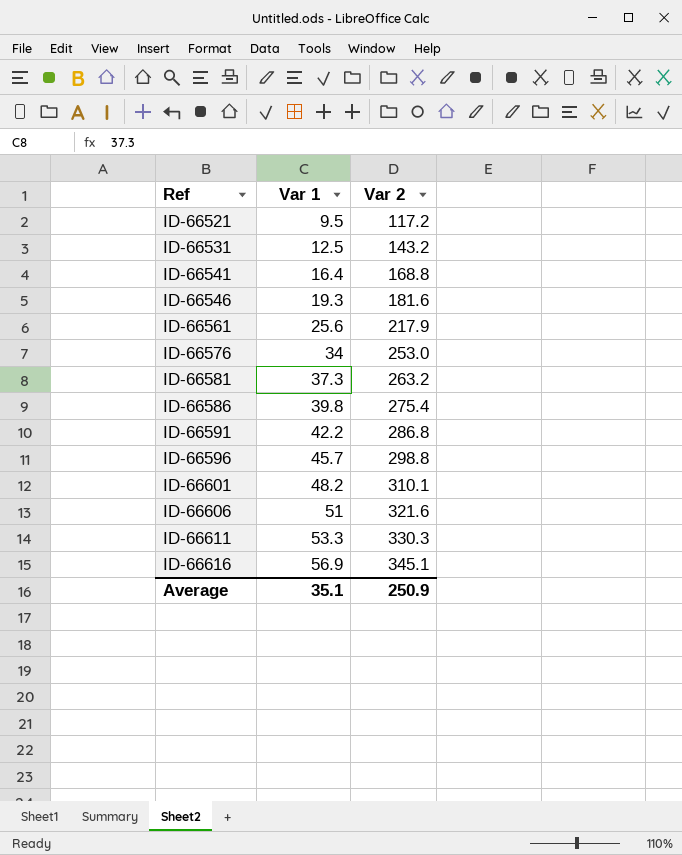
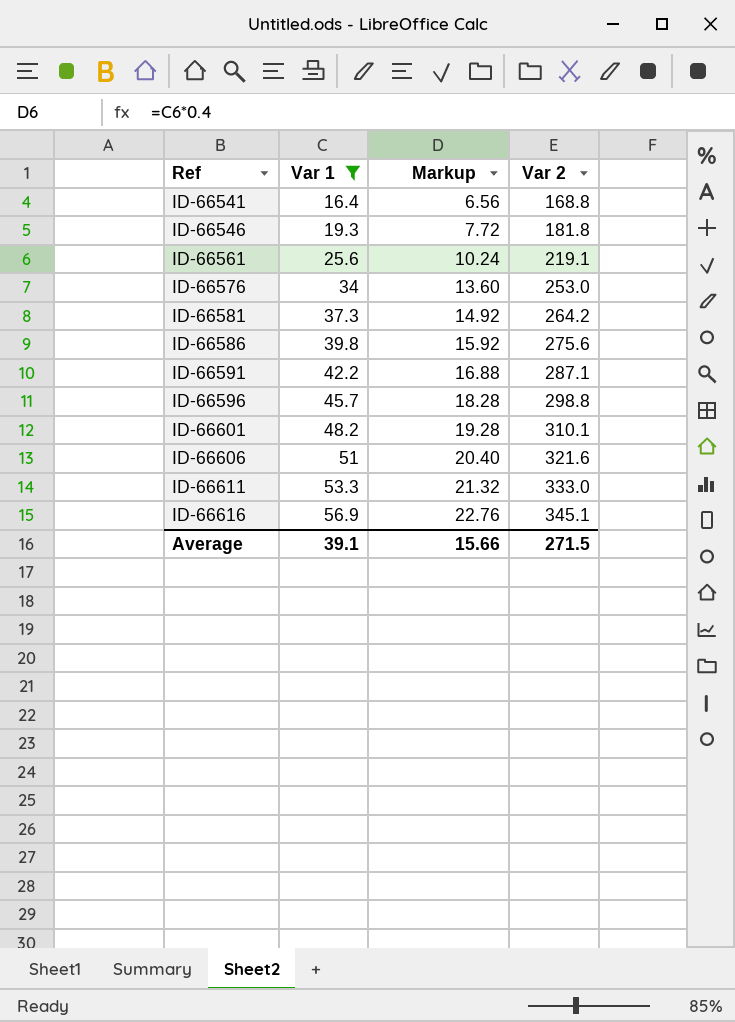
filter: none -> Var 1 >= 16.4
column Markup | formula: none -> [Var 1] * 0.4
ID-66546 | Var 2: 181.6 -> 181.8
ID-66561 | Var 2: 217.9 -> 219.1
ID-66581 | Var 2: 263.2 -> 264.2
ID-66586 | Var 2: 275.4 -> 275.6
ID-66591 | Var 2: 286.8 -> 287.1
ID-66611 | Var 2: 330.3 -> 333.0
Average | Var 1: 35.1 -> 39.1
Average | Var 2: 250.9 -> 271.5

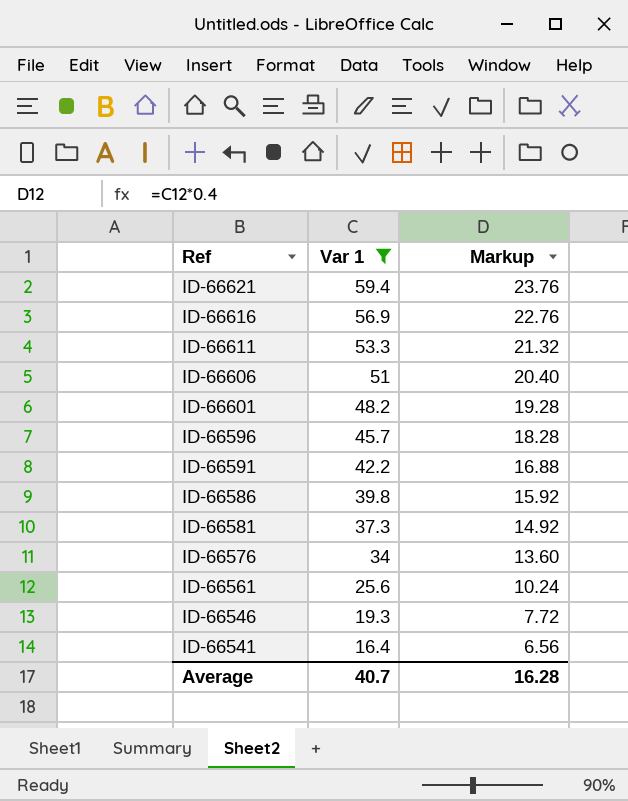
row order: Ref ascending -> Ref descending
column Var 2 | position: 4 -> none
row ID-66621: none -> 59.4 | 23.76
Average | Var 1: 39.1 -> 40.7
Average | Markup: 15.66 -> 16.28

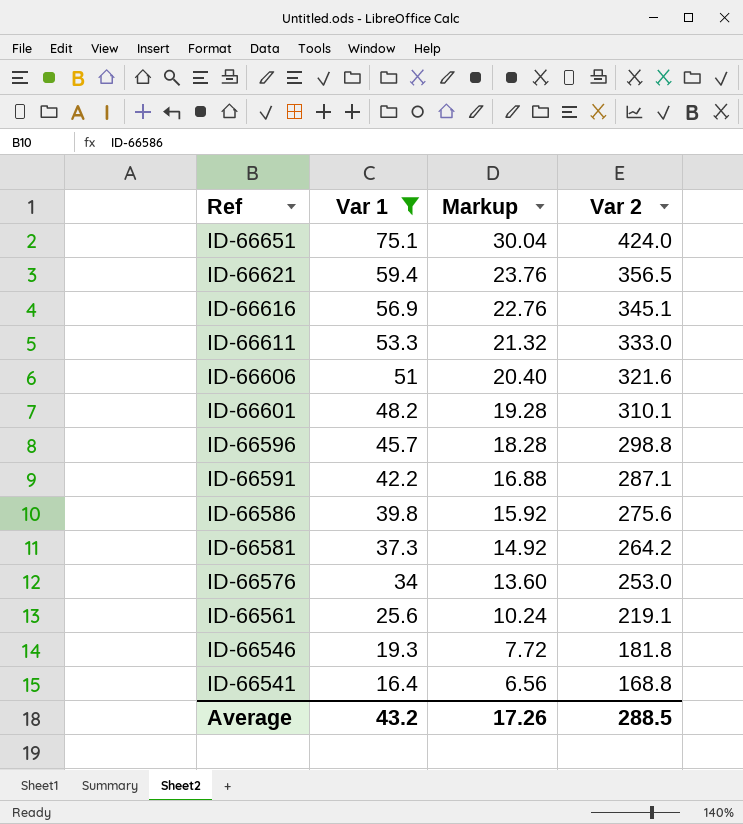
column Var 2 | position: none -> 4
row ID-66651: none -> 75.1 | 30.04 | 424.0
Average | Var 1: 40.7 -> 43.2
Average | Markup: 16.28 -> 17.26

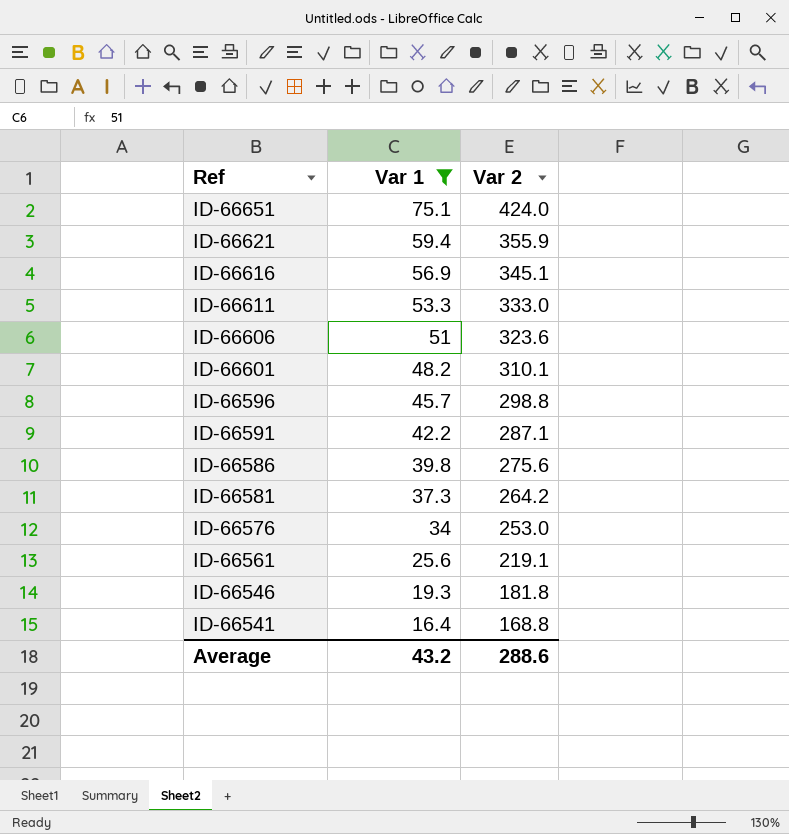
column Markup | formula: [Var 1] * 0.4 -> none
ID-66621 | Var 2: 356.5 -> 355.9
ID-66606 | Var 2: 321.6 -> 323.6
Average | Var 2: 288.5 -> 288.6

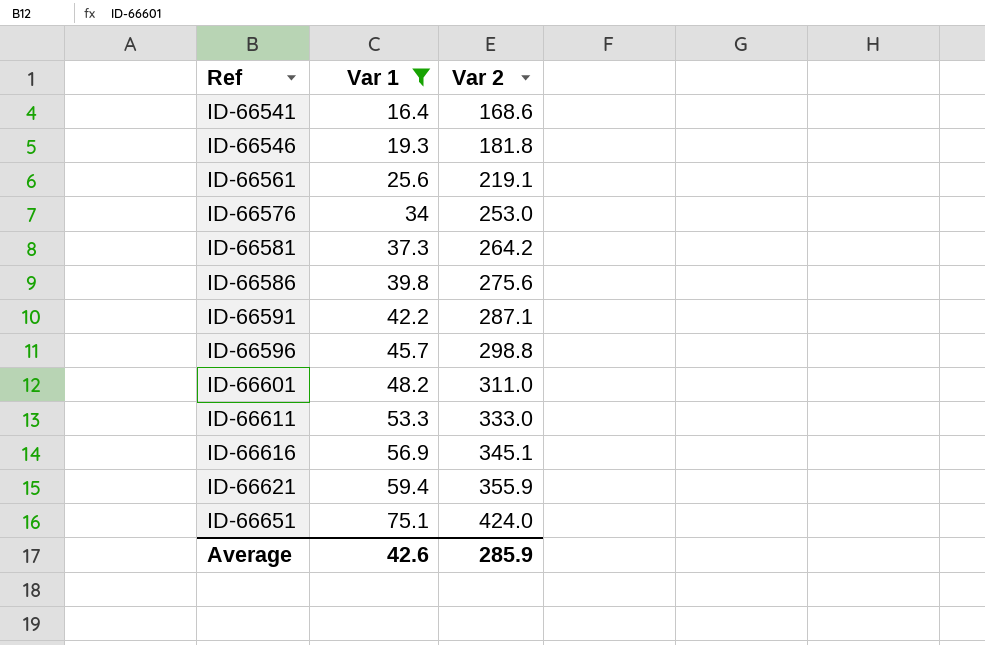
row order: Ref descending -> Ref ascending
row ID-66606: 51 | 323.6 -> none
ID-66541 | Var 2: 168.8 -> 168.6
ID-66601 | Var 2: 310.1 -> 311.0
Average | Var 1: 43.2 -> 42.6
Average | Var 2: 288.6 -> 285.9

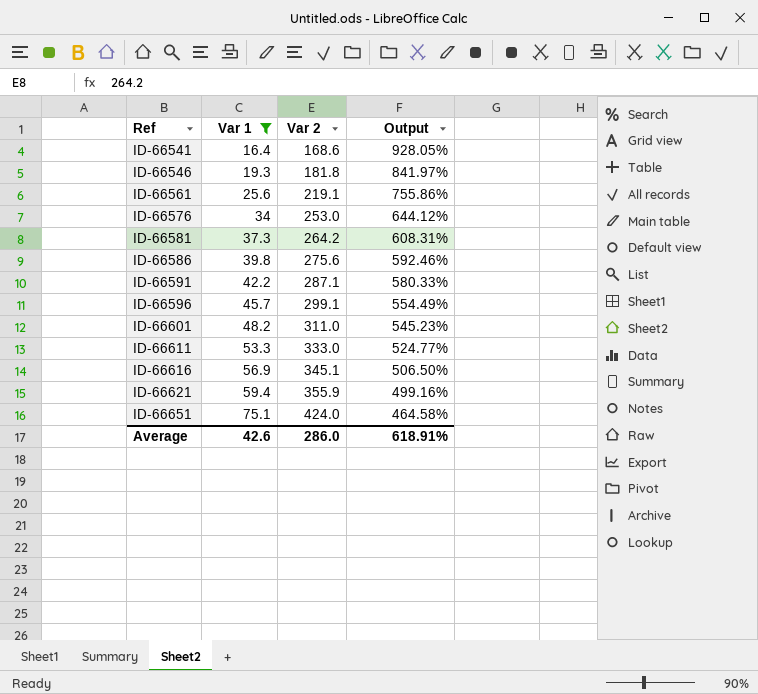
column Output | formula: none -> ([Var 2] - [Var 1]) / [Var 1]
ID-66596 | Var 2: 298.8 -> 299.1
Average | Var 2: 285.9 -> 286.0

